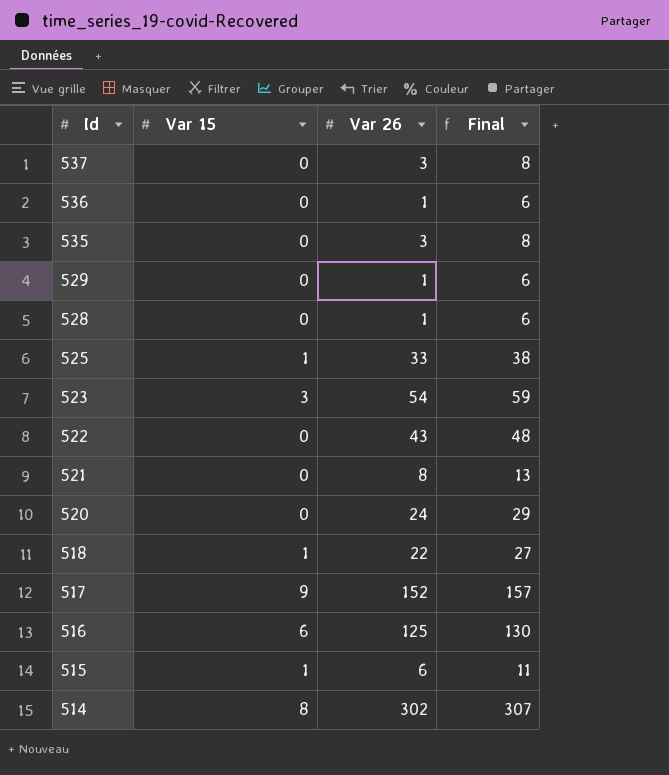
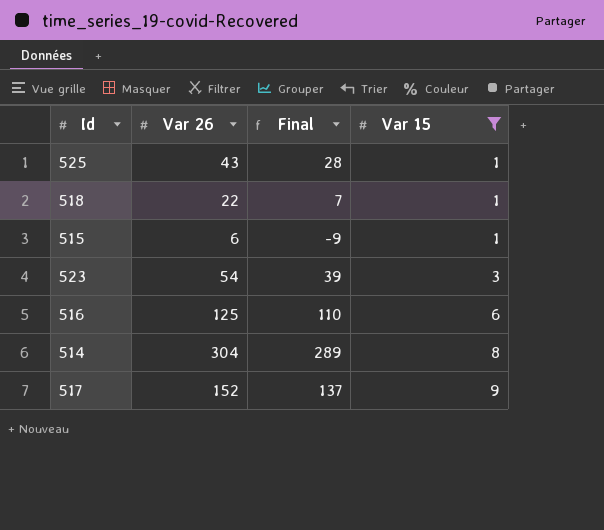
filter: none -> Var 15 != 0
row order: Id descending -> Var 15 ascending
column Final | formula: [Var 26] + 5 -> [Var 26] - 15
column Var 15 | position: 2 -> 4
525 | Var 26: 33 -> 43
514 | Var 26: 302 -> 304

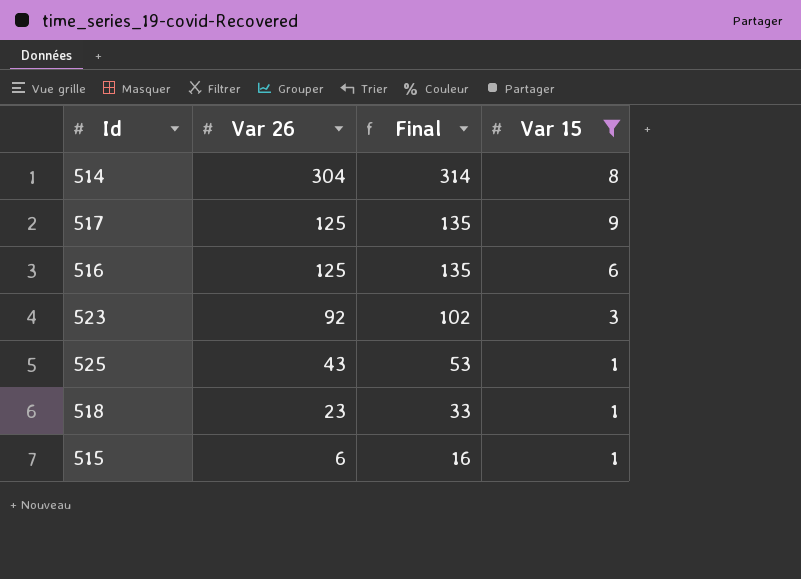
row order: Var 15 ascending -> Var 26 descending
column Final | formula: [Var 26] - 15 -> [Var 26] + 10
517 | Var 26: 152 -> 125
523 | Var 26: 54 -> 92
518 | Var 26: 22 -> 23

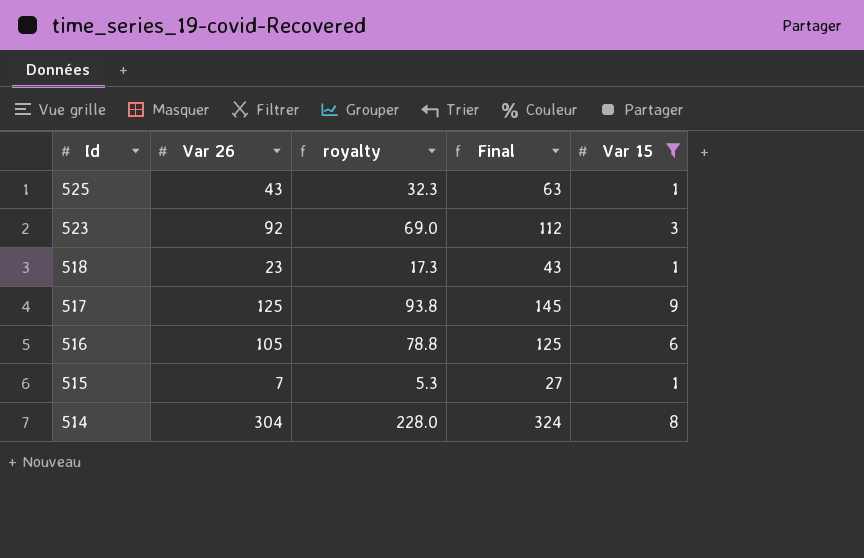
row order: Var 26 descending -> Id descending
column royalty | formula: none -> [Var 26] * 0.75
column Final | formula: [Var 26] + 10 -> [Var 26] + 20
516 | Var 26: 125 -> 105
515 | Var 26: 6 -> 7

